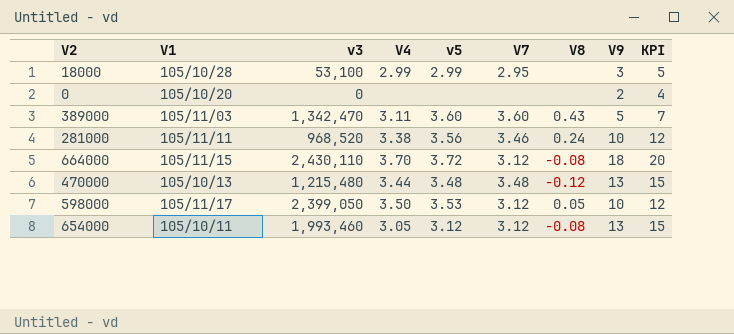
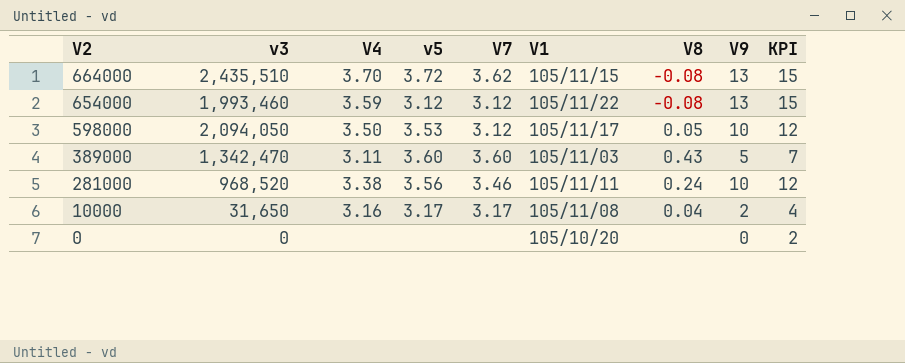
row order: none -> V2 descending
column V1 | position: 2 -> 6
row 18000: 105/10/28 | 53,100 | 2.99 | 2.99 | 2.95 | none | 3 | 5 -> none
row 470000: 105/10/13 | 1,215,480 | 3.44 | 3.48 | 3.48 | -0.12 | 13 | 15 -> none
664000 | v3: 2,430,110 -> 2,435,510
664000 | V7: 3.12 -> 3.62
664000 | V9: 18 -> 13
664000 | KPI: 20 -> 15
654000 | V4: 3.05 -> 3.59
654000 | V1: 105/10/11 -> 105/11/22
598000 | v3: 2,399,050 -> 2,094,050
row 10000: none -> 31,650 | 3.16 | 3.17 | 3.17 | 105/11/08 | 0.04 | 2 | 4
0 | V9: 2 -> 0
0 | KPI: 4 -> 2

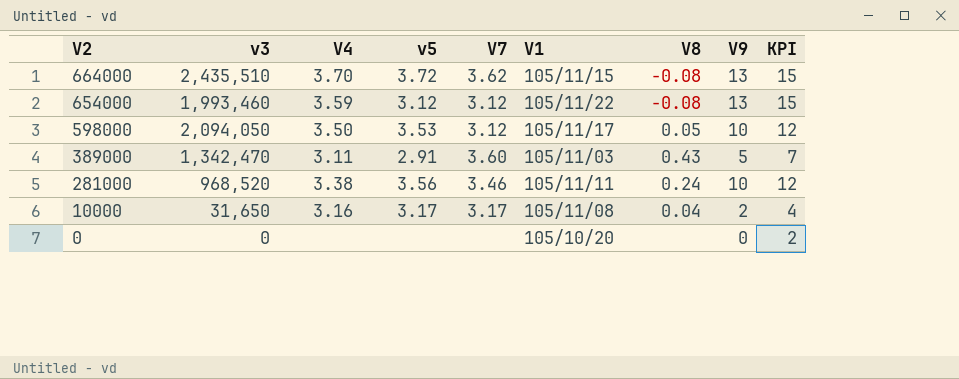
389000 | v5: 3.60 -> 2.91

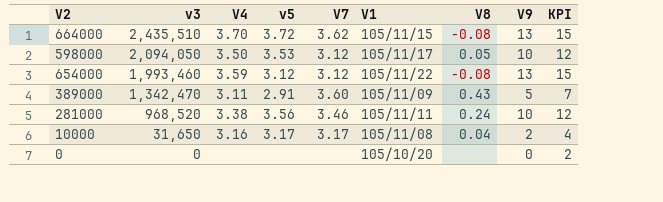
row order: V2 descending -> v3 descending
389000 | V1: 105/11/03 -> 105/11/09

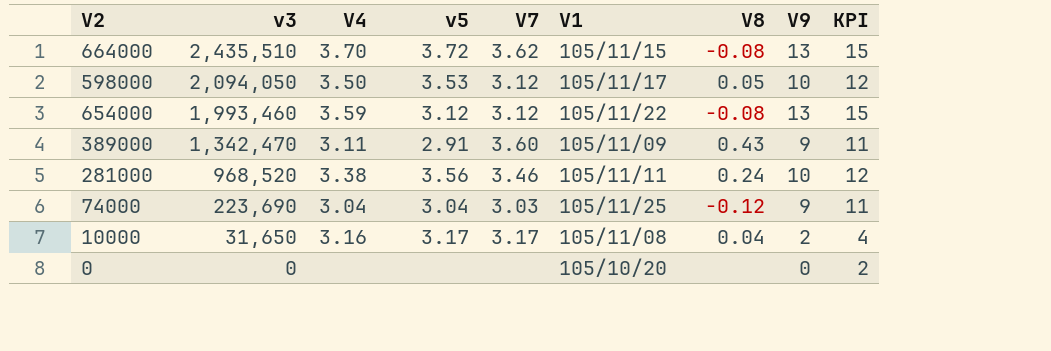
389000 | V9: 5 -> 9
389000 | KPI: 7 -> 11
row 74000: none -> 223,690 | 3.04 | 3.04 | 3.03 | 105/11/25 | -0.12 | 9 | 11

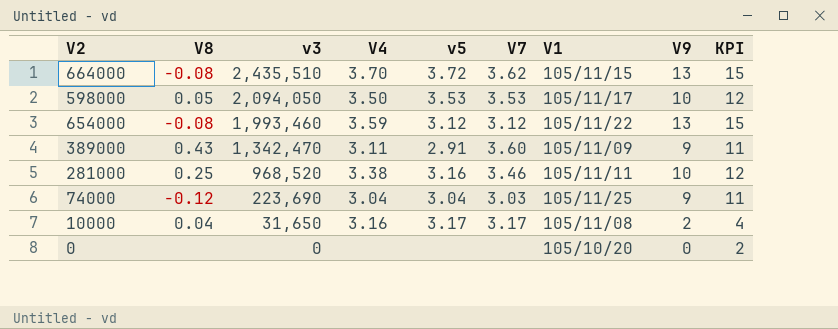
column V8 | position: 7 -> 2
598000 | V7: 3.12 -> 3.53
281000 | V8: 0.24 -> 0.25
281000 | v5: 3.56 -> 3.16

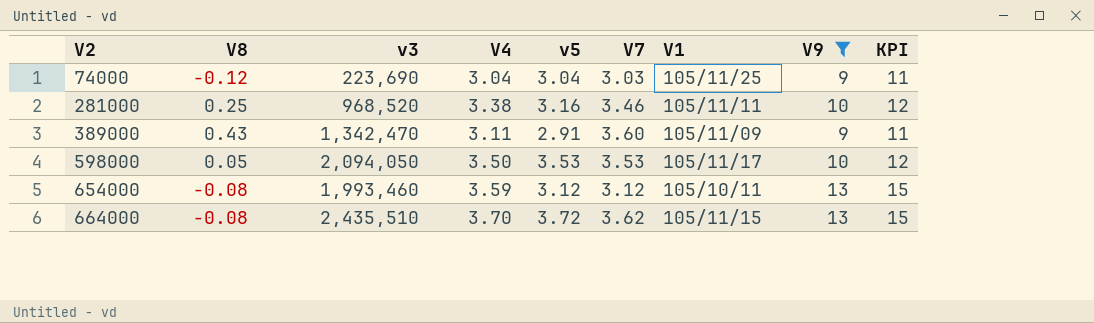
filter: none -> V9 >= 9
row order: v3 descending -> V2 ascending
654000 | V1: 105/11/22 -> 105/10/11

